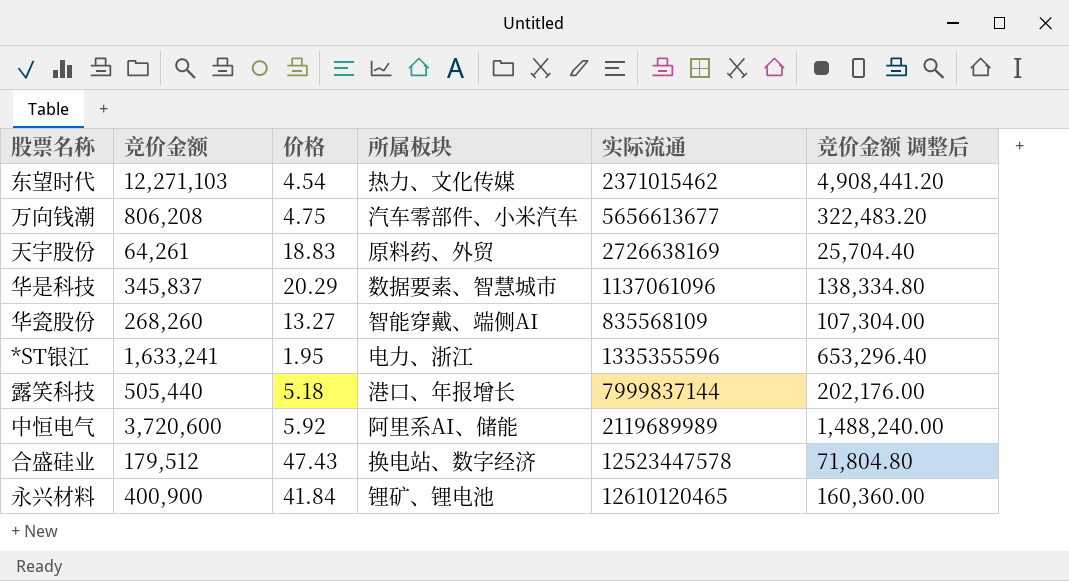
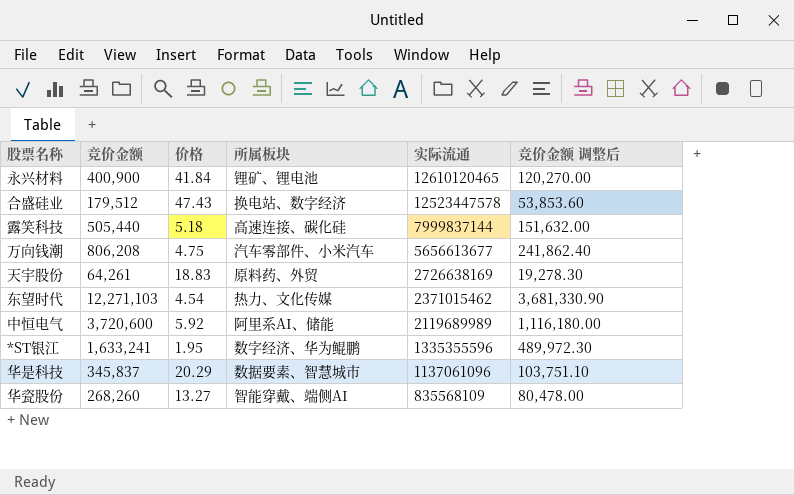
row order: none -> 实际流通 descending
column 竞价金额 调整后 | formula: [竞价金额] * 0.4 -> [竞价金额] * 0.3
露笑科技 | 所属板块: 港口、年报增长 -> 高速连接、碳化硅
*ST银江 | 所属板块: 电力、浙江 -> 数字经济、华为鲲鹏

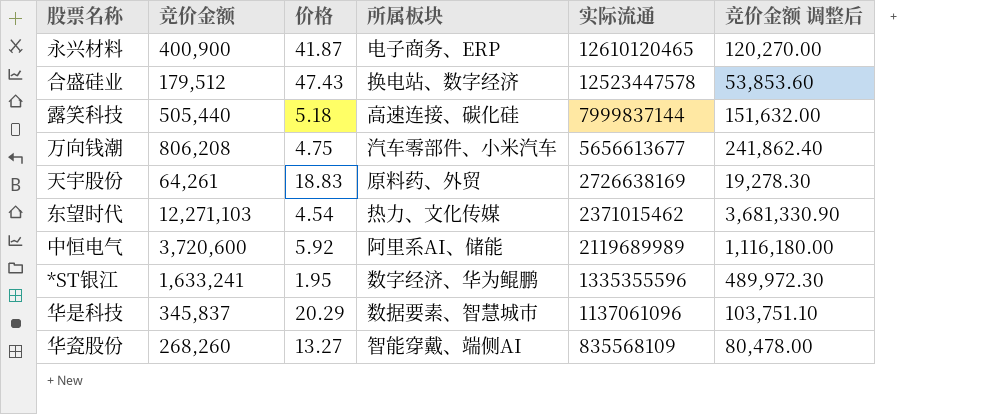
永兴材料 | 价格: 41.84 -> 41.87
永兴材料 | 所属板块: 锂矿、锂电池 -> 电子商务、ERP

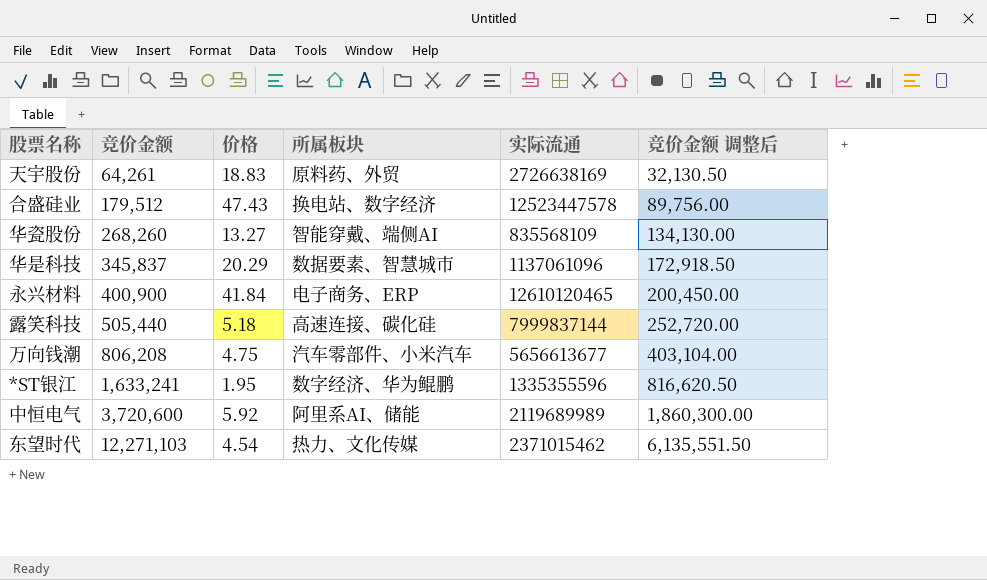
row order: 实际流通 descending -> 竞价金额 ascending
column 竞价金额 调整后 | formula: [竞价金额] * 0.3 -> [竞价金额] * 0.5
永兴材料 | 价格: 41.87 -> 41.84

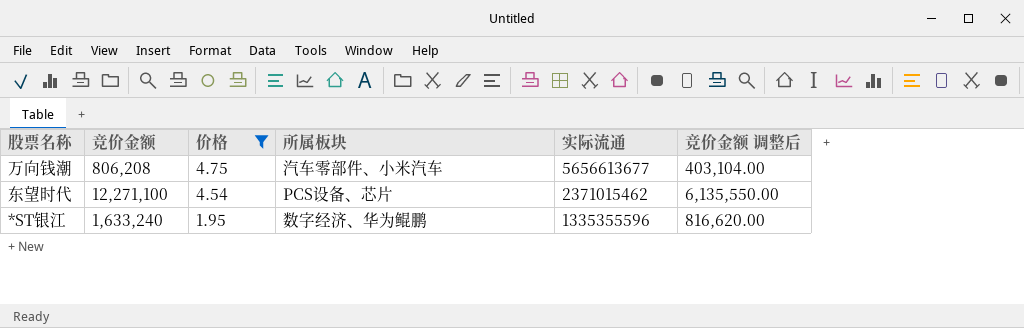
filter: none -> 价格 <= 4.75
row order: 竞价金额 ascending -> 价格 descending
东望时代 | 竞价金额: 12,271,103 -> 12,271,100
东望时代 | 所属板块: 热力、文化传媒 -> PCS设备、芯片
东望时代 | 竞价金额 调整后: 6,135,551.50 -> 6,135,550.00
*ST银江 | 竞价金额: 1,633,241 -> 1,633,240
*ST银江 | 竞价金额 调整后: 816,620.50 -> 816,620.00

